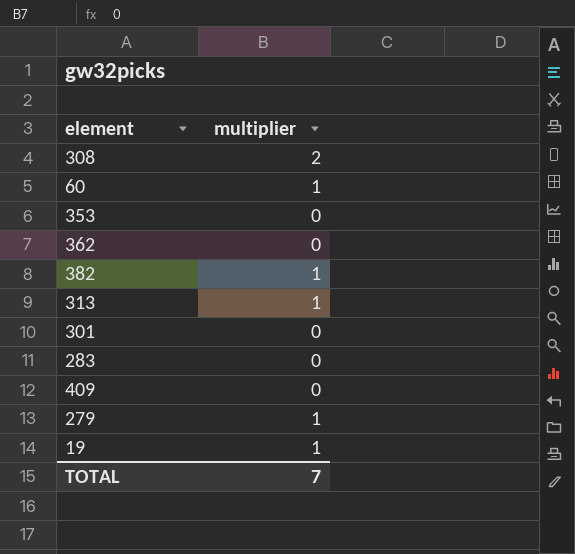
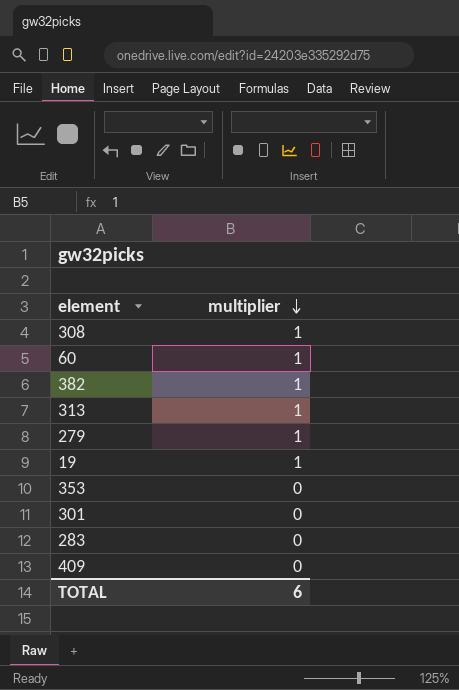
row order: none -> multiplier descending
row 362: 0 -> none
308 | multiplier: 2 -> 1
TOTAL | multiplier: 7 -> 6

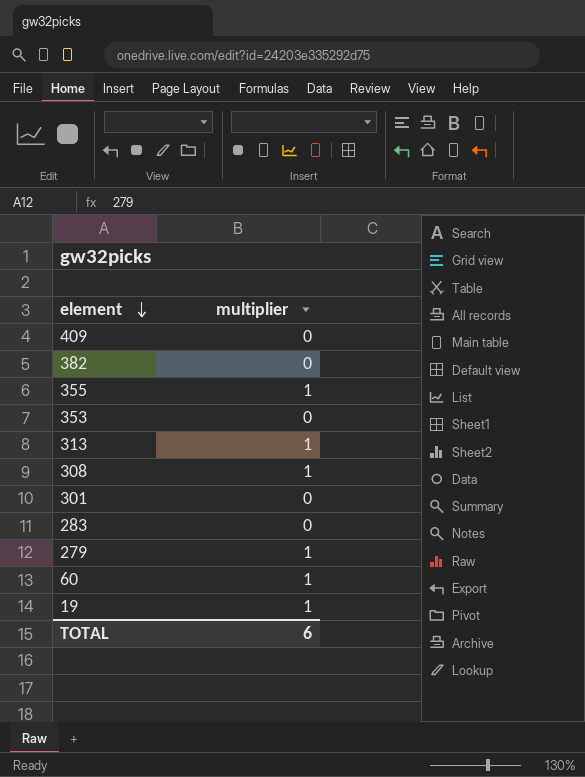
row order: multiplier descending -> element descending
382 | multiplier: 1 -> 0
row 355: none -> 1

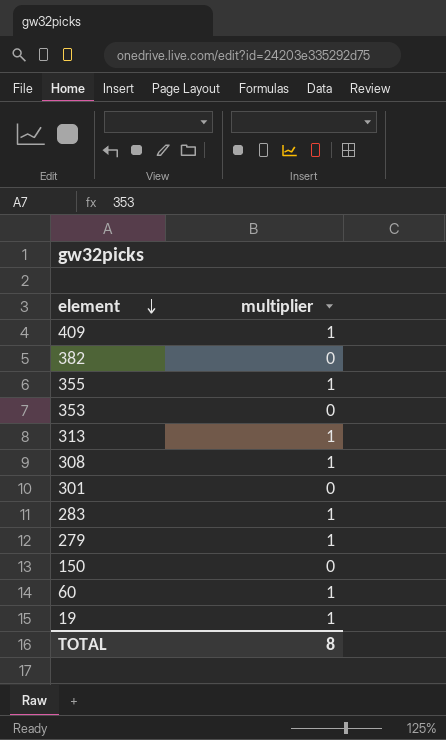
409 | multiplier: 0 -> 1
283 | multiplier: 0 -> 1
row 150: none -> 0
TOTAL | multiplier: 6 -> 8

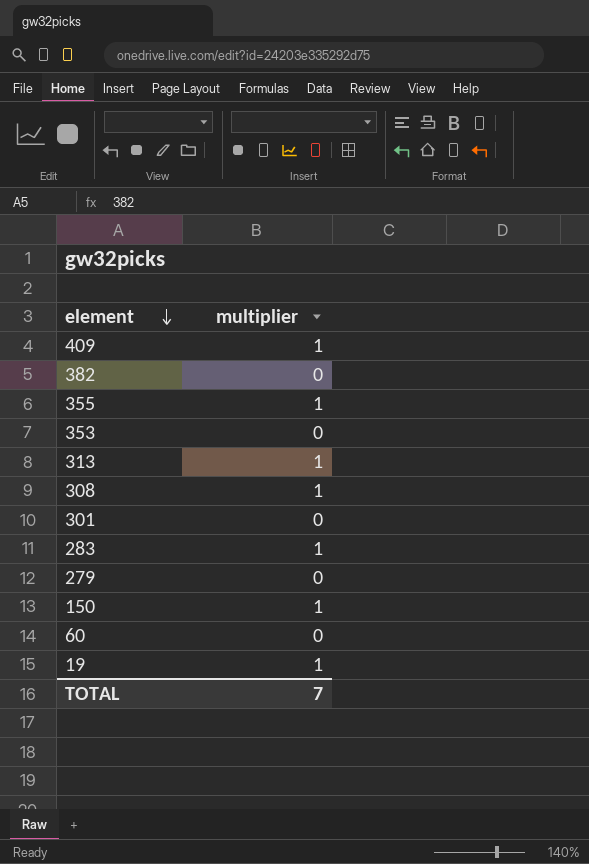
279 | multiplier: 1 -> 0
150 | multiplier: 0 -> 1
60 | multiplier: 1 -> 0
TOTAL | multiplier: 8 -> 7

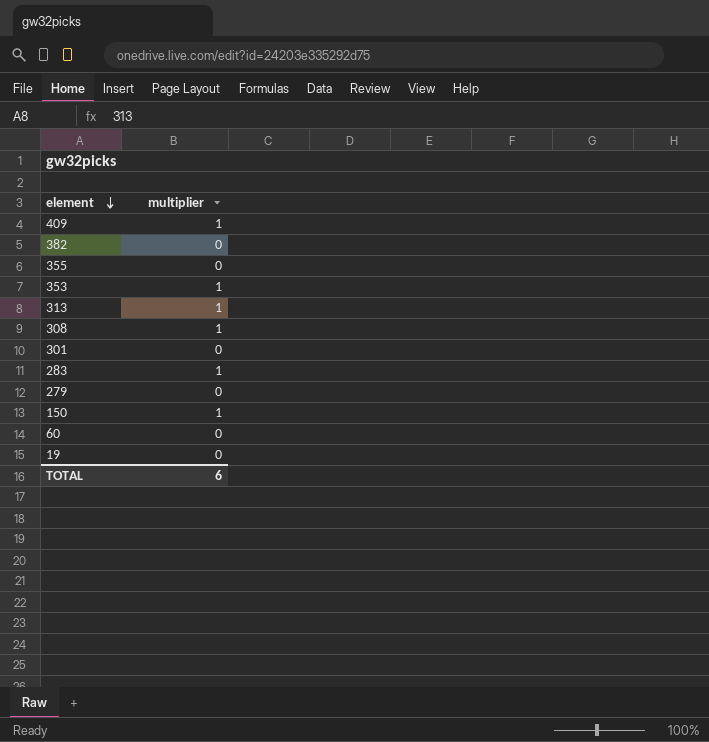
355 | multiplier: 1 -> 0
353 | multiplier: 0 -> 1
19 | multiplier: 1 -> 0
TOTAL | multiplier: 7 -> 6

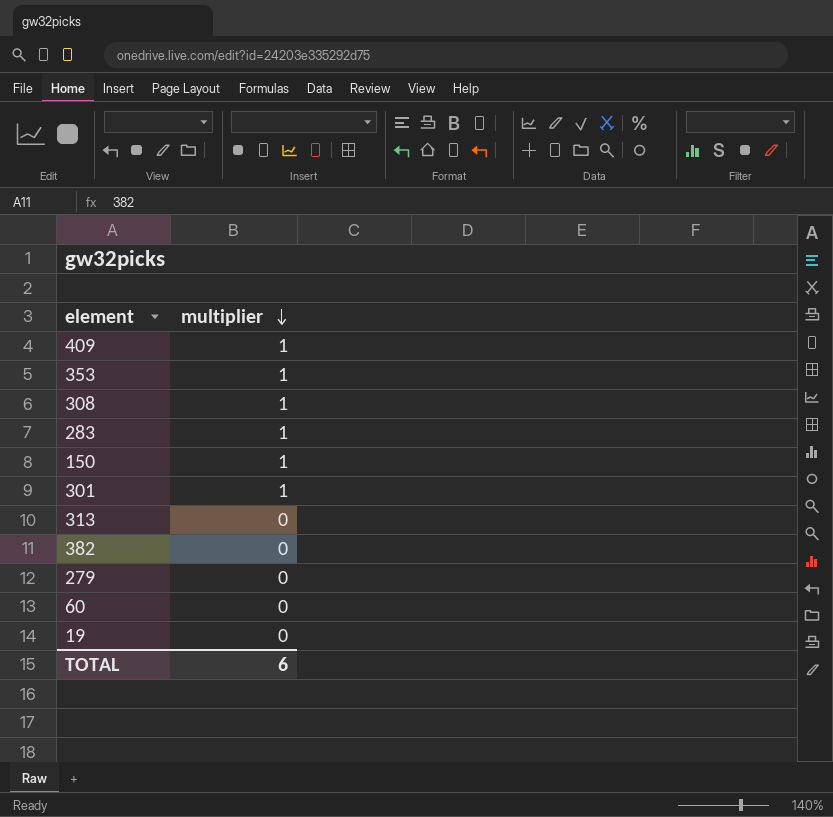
row order: element descending -> multiplier descending
row 355: 0 -> none
301 | multiplier: 0 -> 1
313 | multiplier: 1 -> 0

